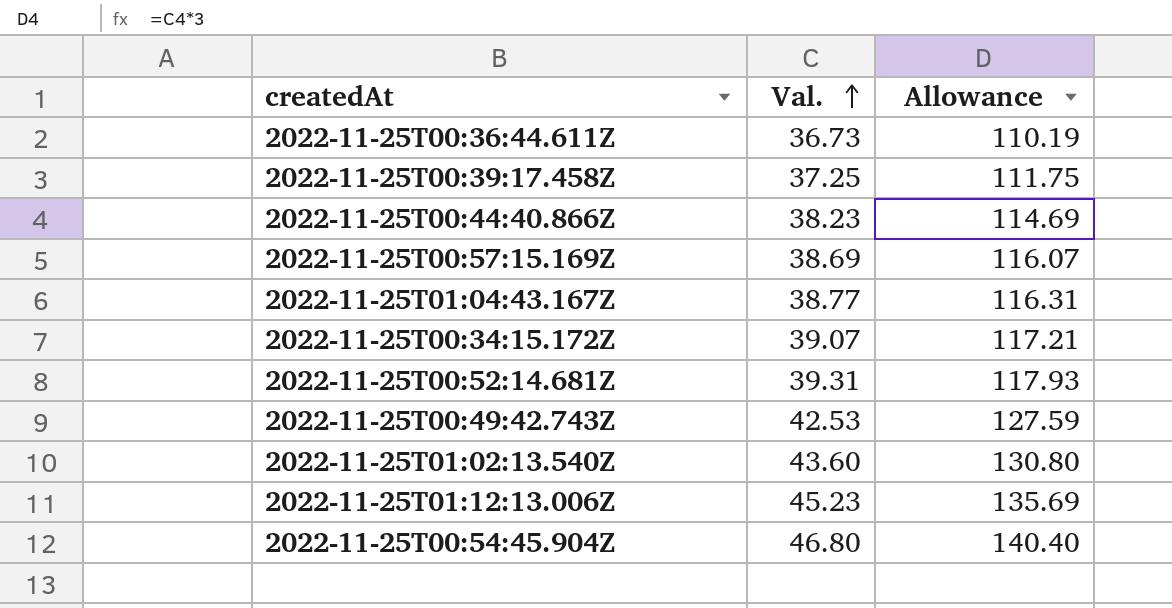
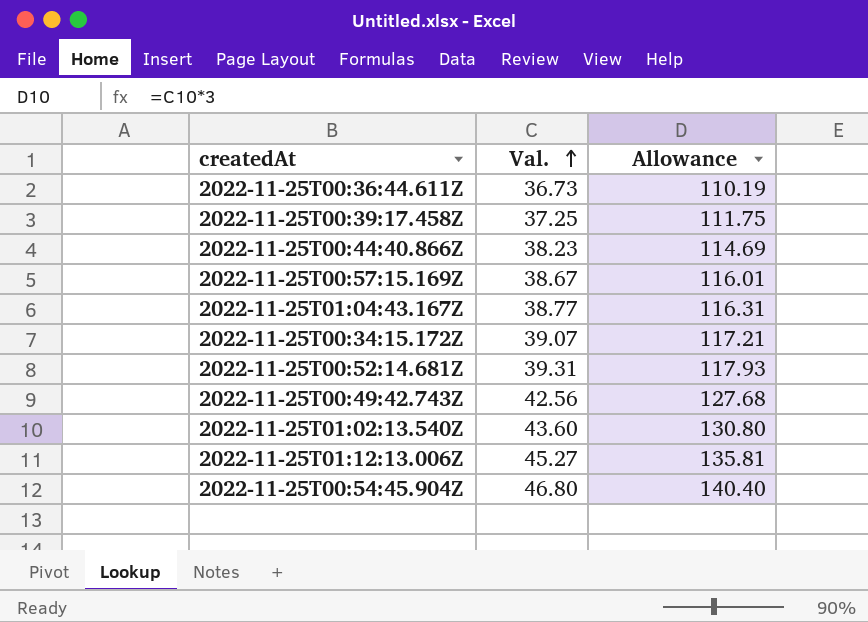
2022-11-25T00:57:15.169Z | Val.: 38.69 -> 38.67
2022-11-25T00:57:15.169Z | Allowance: 116.07 -> 116.01
2022-11-25T00:49:42.743Z | Val.: 42.53 -> 42.56
2022-11-25T00:49:42.743Z | Allowance: 127.59 -> 127.68
2022-11-25T01:12:13.006Z | Val.: 45.23 -> 45.27
2022-11-25T01:12:13.006Z | Allowance: 135.69 -> 135.81

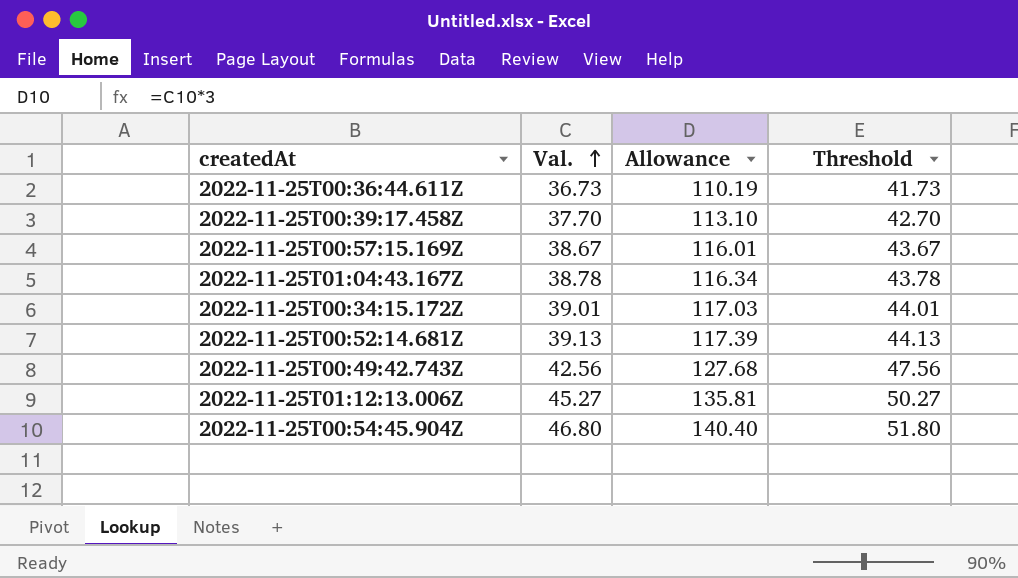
column Threshold | formula: none -> [Val.] + 5
row 2022-11-25T00:44:40.866Z: 38.23 | 114.69 -> none
row 2022-11-25T01:02:13.540Z: 43.60 | 130.80 -> none
2022-11-25T00:39:17.458Z | Val.: 37.25 -> 37.70
2022-11-25T00:39:17.458Z | Allowance: 111.75 -> 113.10
2022-11-25T01:04:43.167Z | Val.: 38.77 -> 38.78
2022-11-25T01:04:43.167Z | Allowance: 116.31 -> 116.34
2022-11-25T00:34:15.172Z | Val.: 39.07 -> 39.01
2022-11-25T00:34:15.172Z | Allowance: 117.21 -> 117.03
2022-11-25T00:52:14.681Z | Val.: 39.31 -> 39.13
2022-11-25T00:52:14.681Z | Allowance: 117.93 -> 117.39

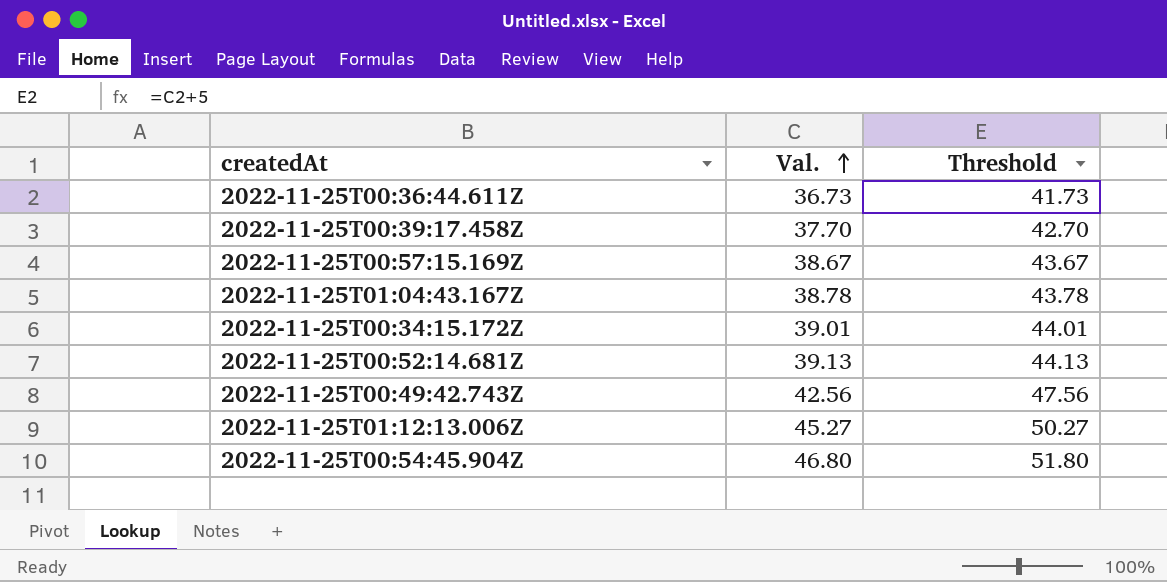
column Allowance | formula: [Val.] * 3 -> none

